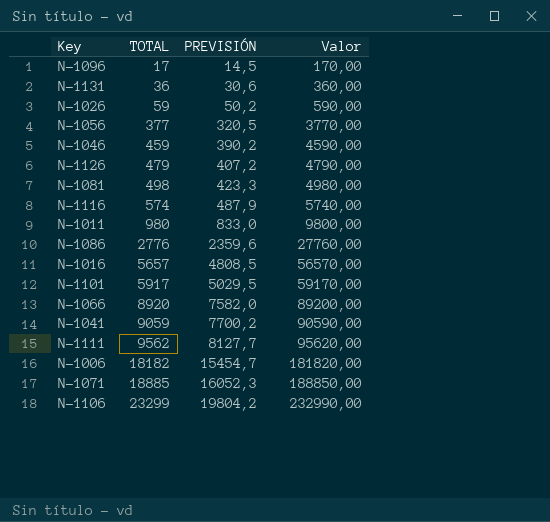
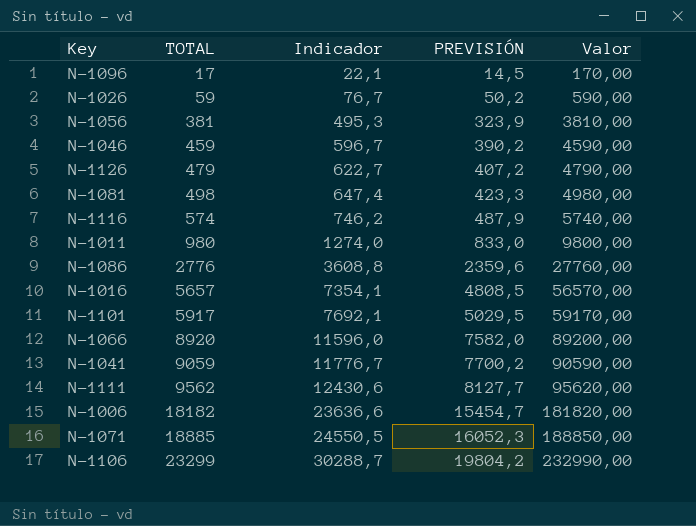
column Indicador | formula: none -> [TOTAL] * 1,3
row N-1131: 36 | 30,6 | 360,00 -> none
N-1056 | TOTAL: 377 -> 381
N-1056 | PREVISIÓN: 320,5 -> 323,9
N-1056 | Valor: 3770,00 -> 3810,00

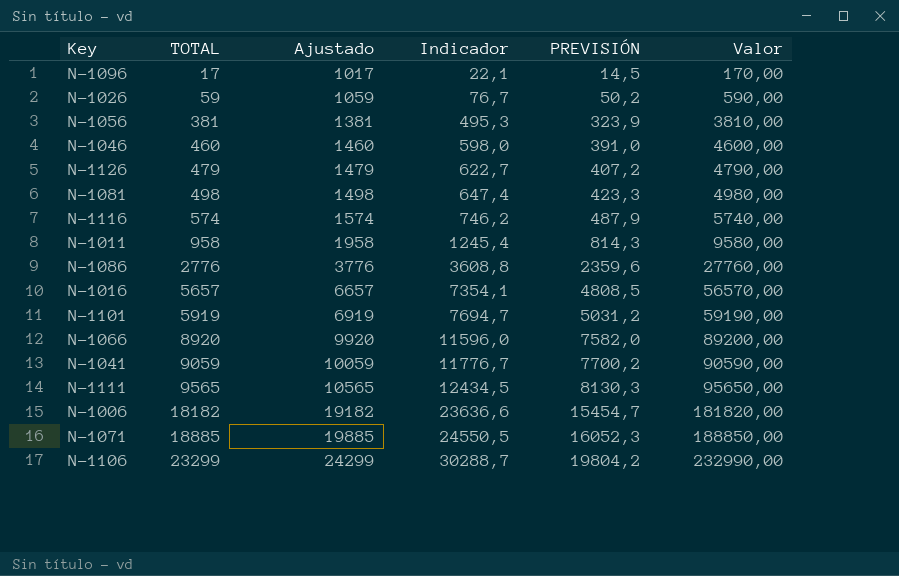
column Ajustado | formula: none -> [TOTAL] + 1000
N-1046 | TOTAL: 459 -> 460
N-1046 | Indicador: 596,7 -> 598,0
N-1046 | PREVISIÓN: 390,2 -> 391,0
N-1046 | Valor: 4590,00 -> 4600,00
N-1011 | TOTAL: 980 -> 958
N-1011 | Indicador: 1274,0 -> 1245,4
N-1011 | PREVISIÓN: 833,0 -> 814,3
N-1011 | Valor: 9800,00 -> 9580,00
N-1101 | TOTAL: 5917 -> 5919
N-1101 | Indicador: 7692,1 -> 7694,7
N-1101 | PREVISIÓN: 5029,5 -> 5031,2
N-1101 | Valor: 59170,00 -> 59190,00
N-1111 | TOTAL: 9562 -> 9565
N-1111 | Indicador: 12430,6 -> 12434,5
N-1111 | PREVISIÓN: 8127,7 -> 8130,3
N-1111 | Valor: 95620,00 -> 95650,00

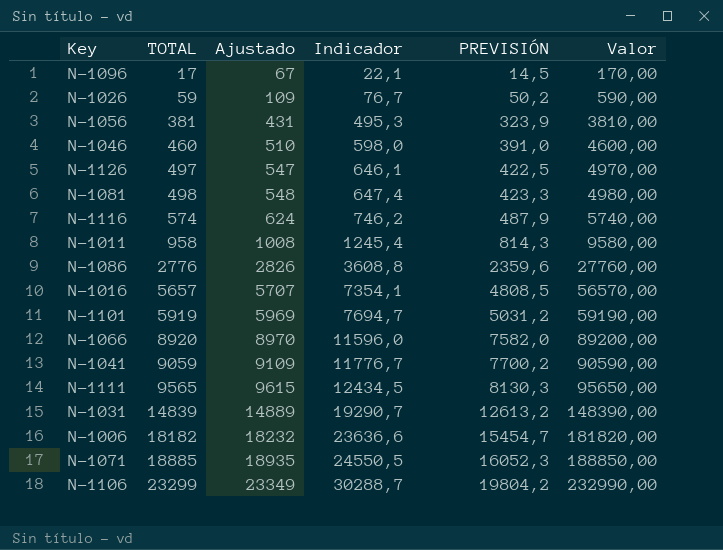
column Ajustado | formula: [TOTAL] + 1000 -> [TOTAL] + 50
N-1126 | TOTAL: 479 -> 497
N-1126 | Indicador: 622,7 -> 646,1
N-1126 | PREVISIÓN: 407,2 -> 422,5
N-1126 | Valor: 4790,00 -> 4970,00
row N-1031: none -> 14839 | 14889 | 19290,7 | 12613,2 | 148390,00

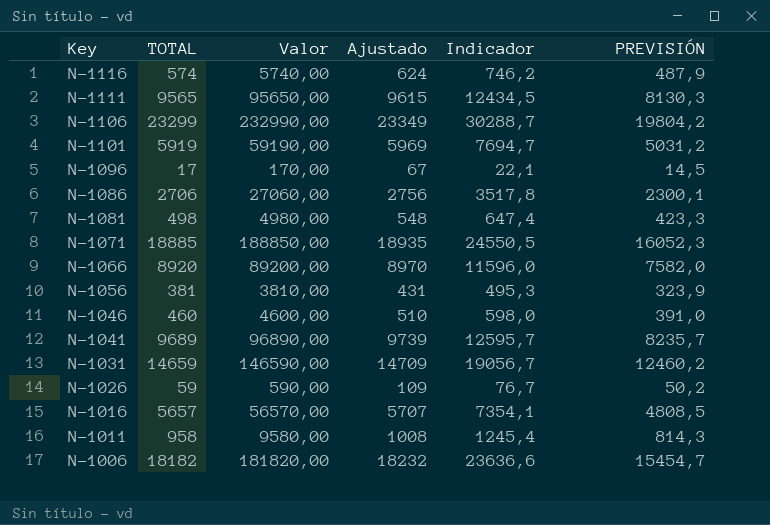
row order: TOTAL ascending -> Key descending
column Valor | position: 6 -> 3
row N-1126: 497 | 547 | 646,1 | 422,5 | 4970,00 -> none
N-1086 | TOTAL: 2776 -> 2706
N-1086 | Valor: 27760,00 -> 27060,00
N-1086 | Ajustado: 2826 -> 2756
N-1086 | Indicador: 3608,8 -> 3517,8
N-1086 | PREVISIÓN: 2359,6 -> 2300,1
N-1041 | TOTAL: 9059 -> 9689
N-1041 | Valor: 90590,00 -> 96890,00
N-1041 | Ajustado: 9109 -> 9739
N-1041 | Indicador: 11776,7 -> 12595,7
N-1041 | PREVISIÓN: 7700,2 -> 8235,7
N-1031 | TOTAL: 14839 -> 14659
N-1031 | Valor: 148390,00 -> 146590,00
N-1031 | Ajustado: 14889 -> 14709
N-1031 | Indicador: 19290,7 -> 19056,7
N-1031 | PREVISIÓN: 12613,2 -> 12460,2

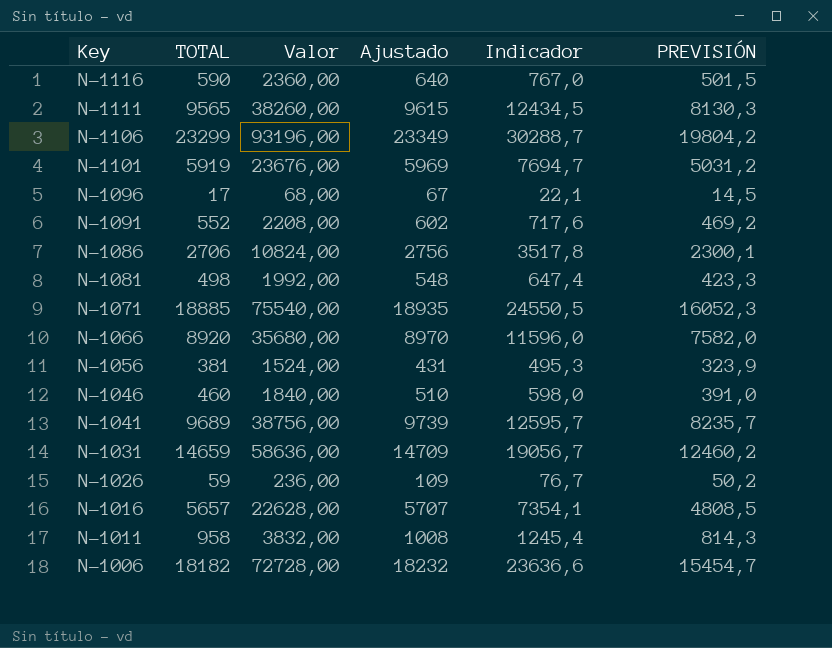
column Valor | formula: [TOTAL] * 10 -> [TOTAL] * 4
N-1116 | TOTAL: 574 -> 590
N-1116 | Ajustado: 624 -> 640
N-1116 | Indicador: 746,2 -> 767,0
N-1116 | PREVISIÓN: 487,9 -> 501,5
row N-1091: none -> 552 | 2208,00 | 602 | 717,6 | 469,2

